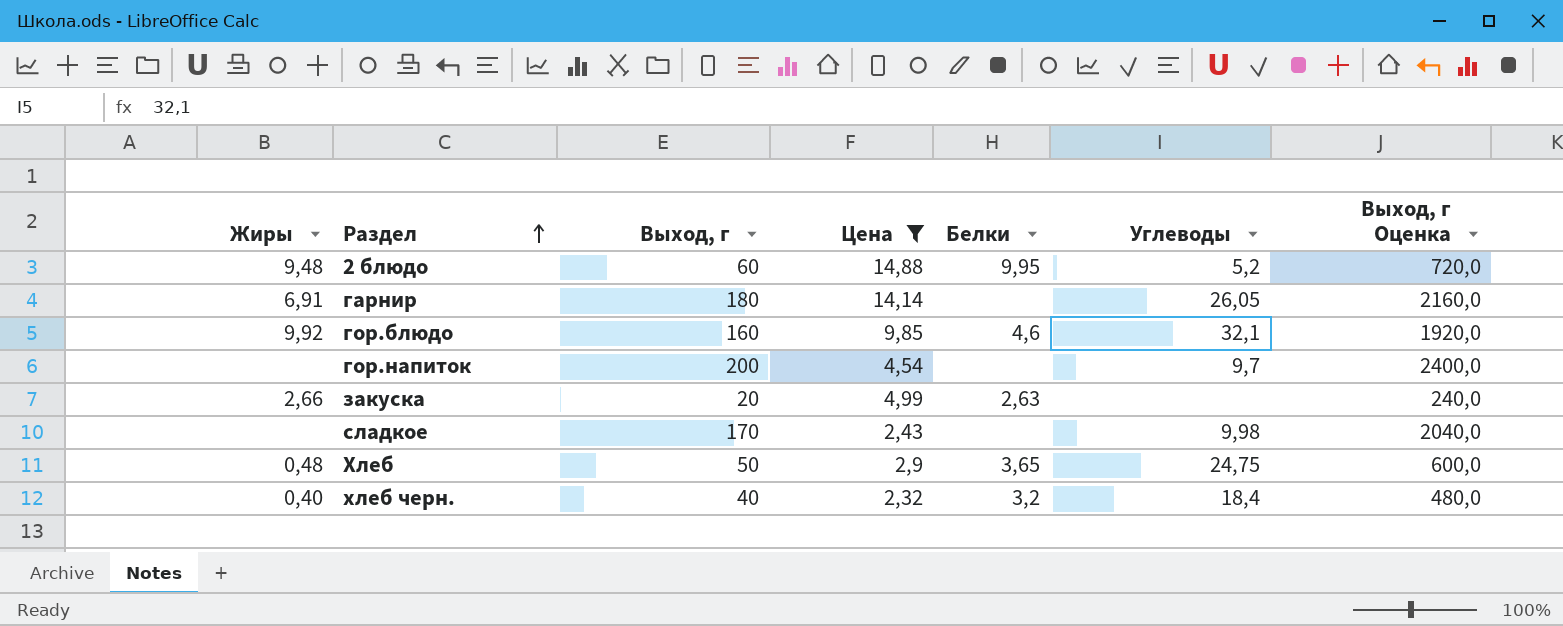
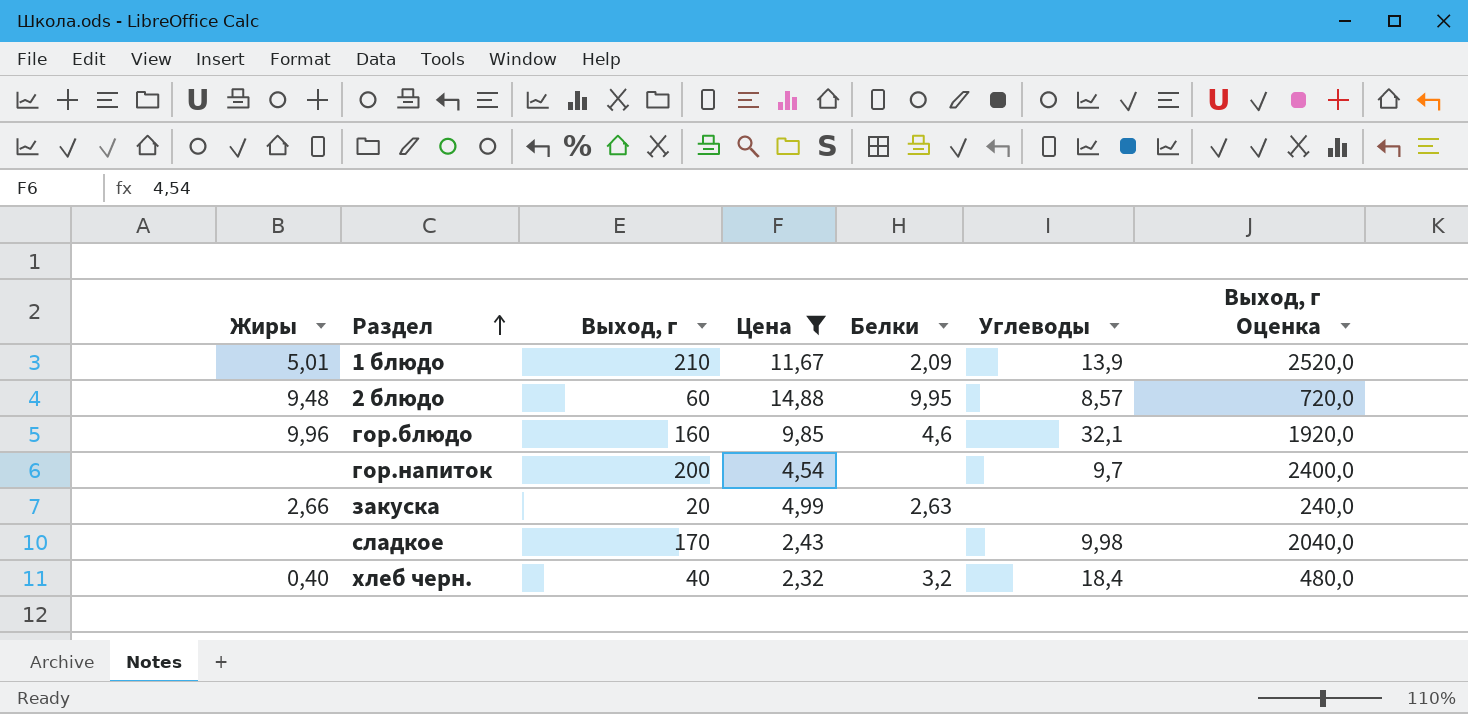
row гарнир: 6,91 | 180 | 14,14 | none | 26,05 | 2160,0 -> none
row Хлеб: 0,48 | 50 | 2,9 | 3,65 | 24,75 | 600,0 -> none
row 1 блюдо: none -> 5,01 | 210 | 11,67 | 2,09 | 13,9 | 2520,0
2 блюдо | Углеводы: 5,2 -> 8,57
гор.блюдо | Жиры: 9,92 -> 9,96

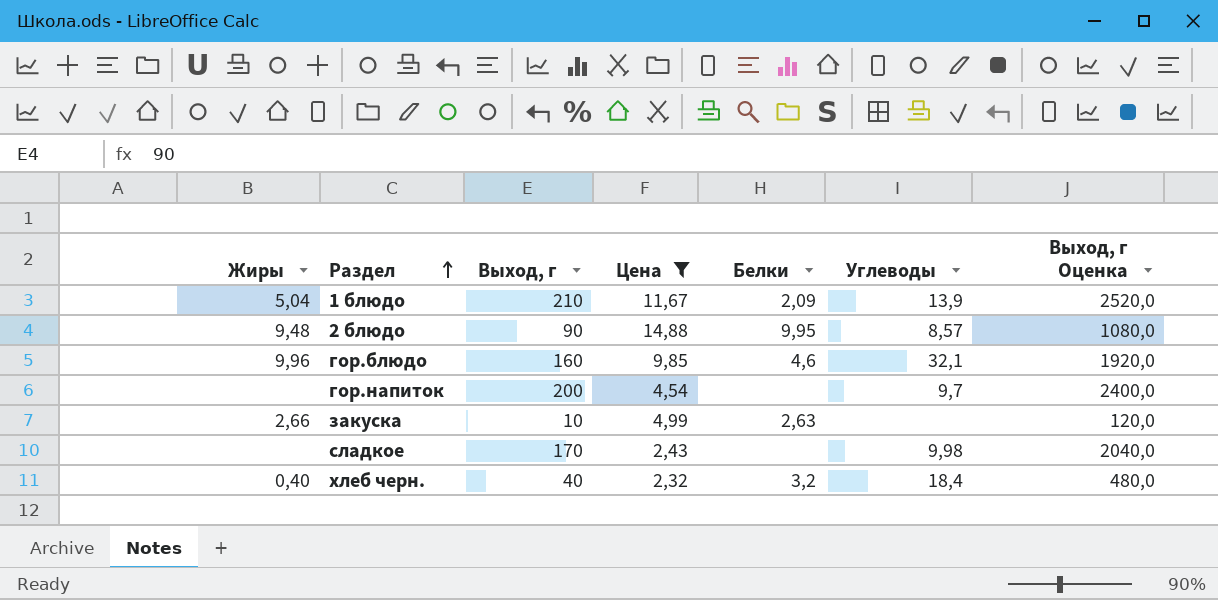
1 блюдо | Жиры: 5,01 -> 5,04
2 блюдо | Выход, г: 60 -> 90
2 блюдо | Выход, г Оценка: 720,0 -> 1080,0
закуска | Выход, г: 20 -> 10
закуска | Выход, г Оценка: 240,0 -> 120,0

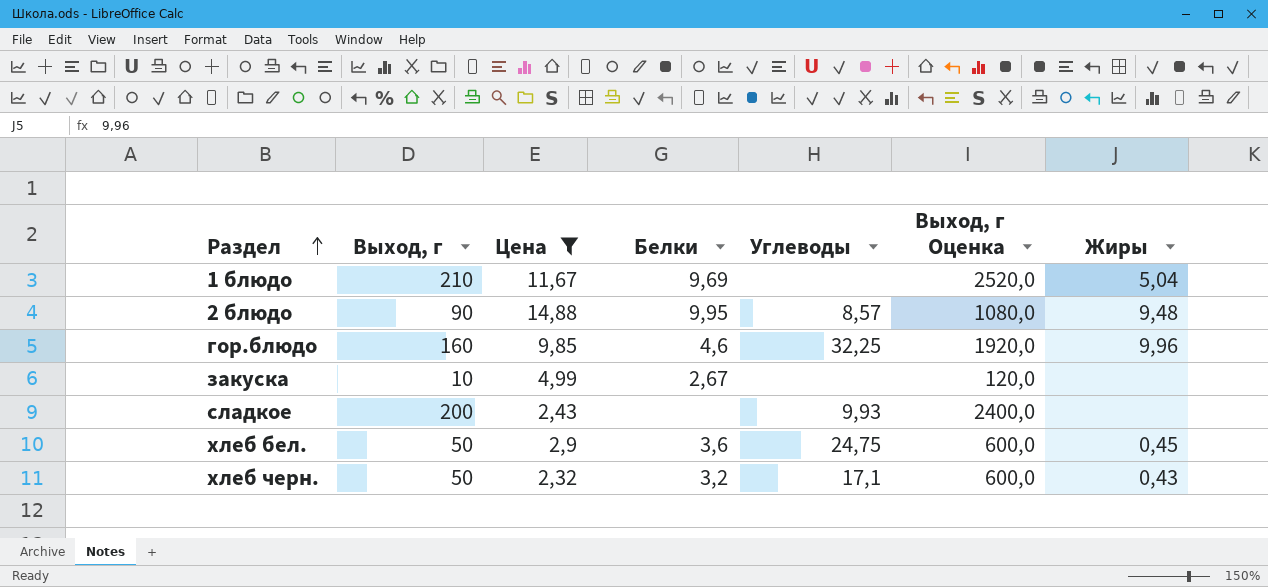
column Жиры | position: 1 -> 7
row гор.напиток: none | 200 | 4,54 | none | 9,7 | 2400,0 -> none
1 блюдо | Белки: 2,09 -> 9,69
1 блюдо | Углеводы: 13,9 -> none
гор.блюдо | Углеводы: 32,1 -> 32,25
закуска | Белки: 2,63 -> 2,67
закуска | Жиры: 2,66 -> none
сладкое | Выход, г: 170 -> 200
сладкое | Углеводы: 9,98 -> 9,93
сладкое | Выход, г Оценка: 2040,0 -> 2400,0
row хлеб бел.: none -> 50 | 2,9 | 3,6 | 24,75 | 600,0 | 0,45
хлеб черн. | Выход, г: 40 -> 50
хлеб черн. | Углеводы: 18,4 -> 17,1
хлеб черн. | Выход, г Оценка: 480,0 -> 600,0
хлеб черн. | Жиры: 0,40 -> 0,43

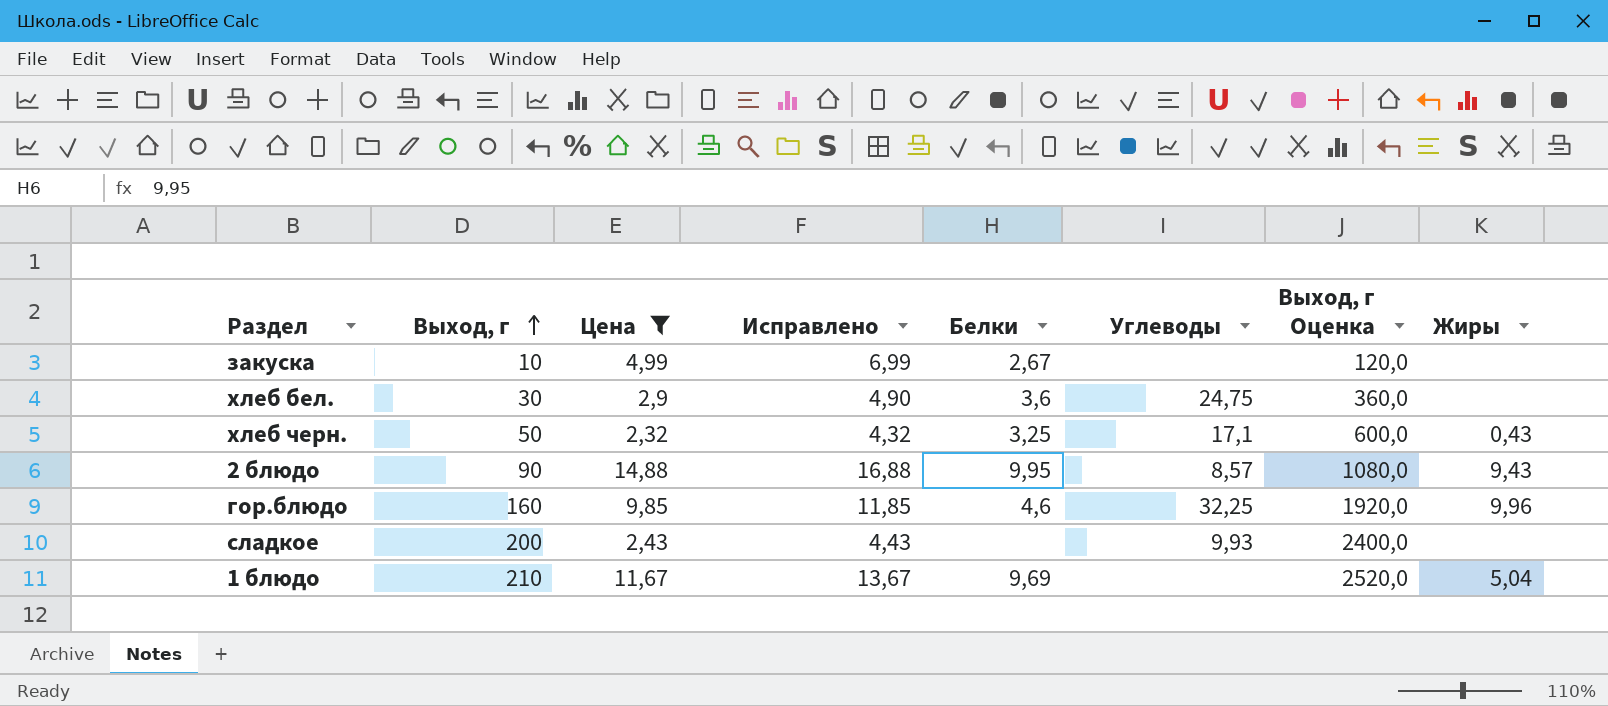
row order: Раздел ascending -> Выход, г ascending
column Исправлено | formula: none -> [Цена] + 2
хлеб бел. | Выход, г: 50 -> 30
хлеб бел. | Выход, г Оценка: 600,0 -> 360,0
хлеб бел. | Жиры: 0,45 -> none
хлеб черн. | Белки: 3,2 -> 3,25
2 блюдо | Жиры: 9,48 -> 9,43

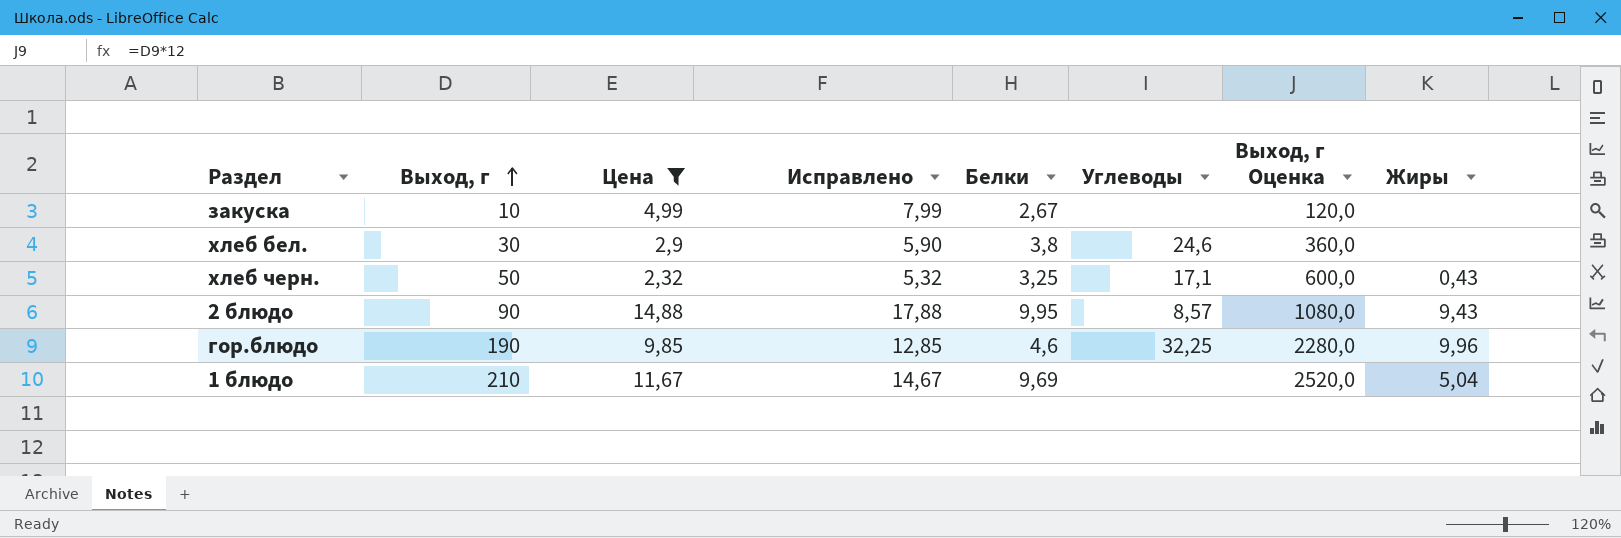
column Исправлено | formula: [Цена] + 2 -> [Цена] + 3
row сладкое: 200 | 2,43 | 4,43 | none | 9,93 | 2400,0 | none -> none
хлеб бел. | Белки: 3,6 -> 3,8
хлеб бел. | Углеводы: 24,75 -> 24,6
гор.блюдо | Выход, г: 160 -> 190
гор.блюдо | Выход, г Оценка: 1920,0 -> 2280,0

